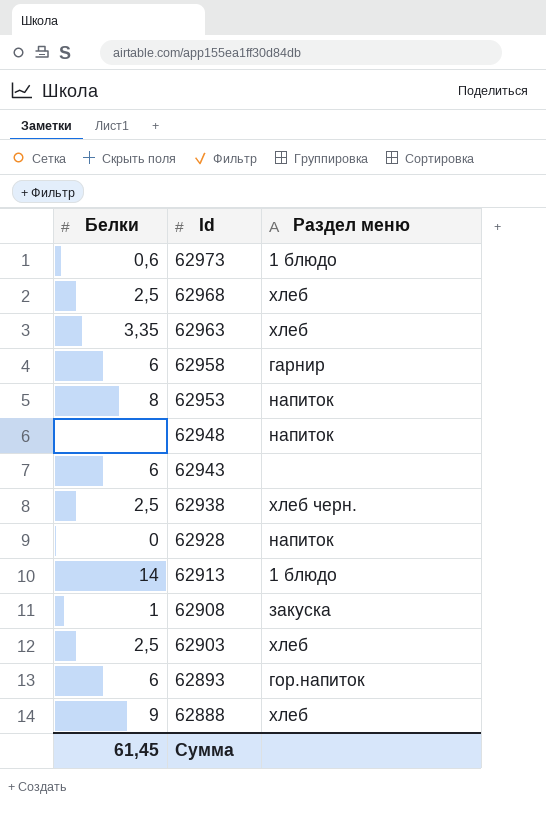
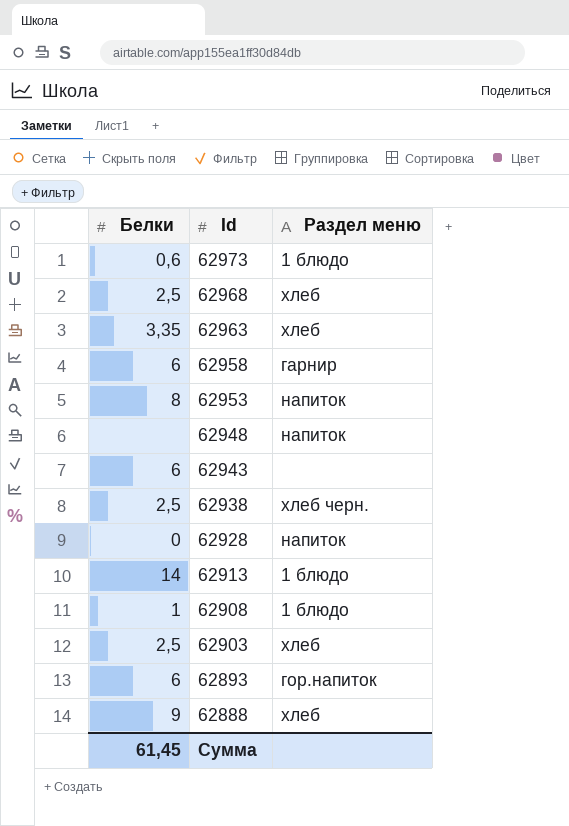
62908 | Раздел меню: закуска -> 1 блюдо

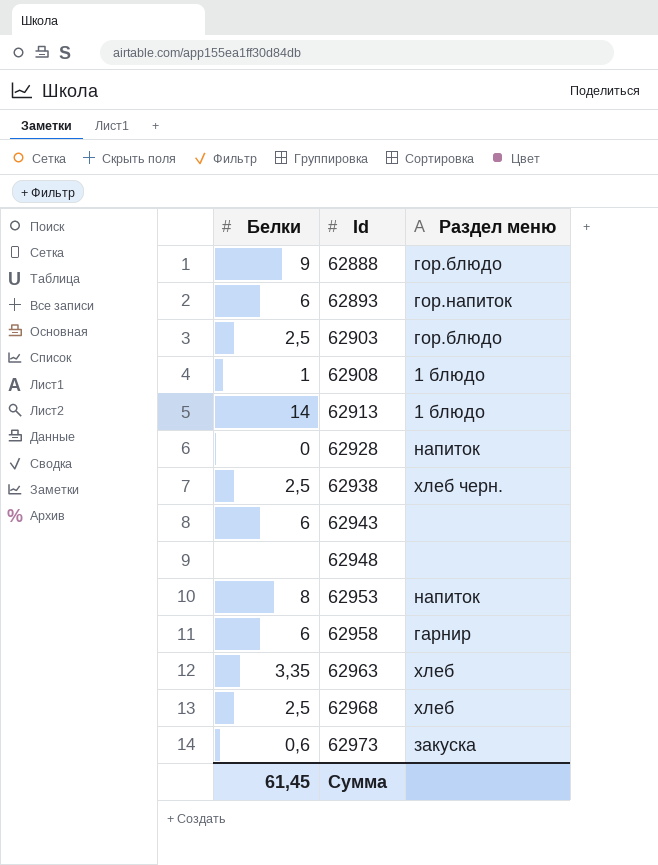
row order: Id descending -> Id ascending
62888 | Раздел меню: хлеб -> гор.блюдо
62903 | Раздел меню: хлеб -> гор.блюдо
62948 | Раздел меню: напиток -> none
62973 | Раздел меню: 1 блюдо -> закуска

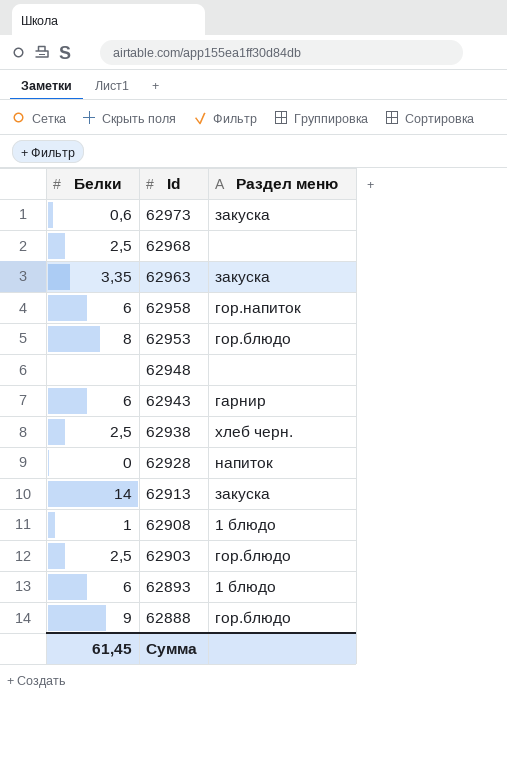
row order: Id ascending -> Id descending
62968 | Раздел меню: хлеб -> none
62963 | Раздел меню: хлеб -> закуска
62958 | Раздел меню: гарнир -> гор.напиток
62953 | Раздел меню: напиток -> гор.блюдо
62943 | Раздел меню: none -> гарнир
62913 | Раздел меню: 1 блюдо -> закуска
62893 | Раздел меню: гор.напиток -> 1 блюдо

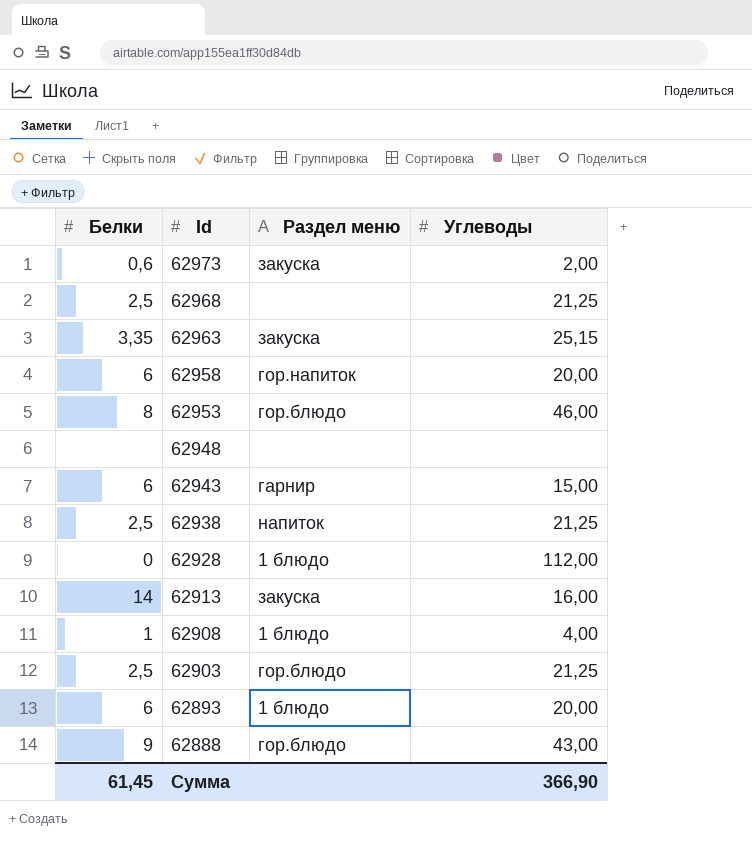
column Углеводы | position: none -> 4
62938 | Раздел меню: хлеб черн. -> напиток
62928 | Раздел меню: напиток -> 1 блюдо

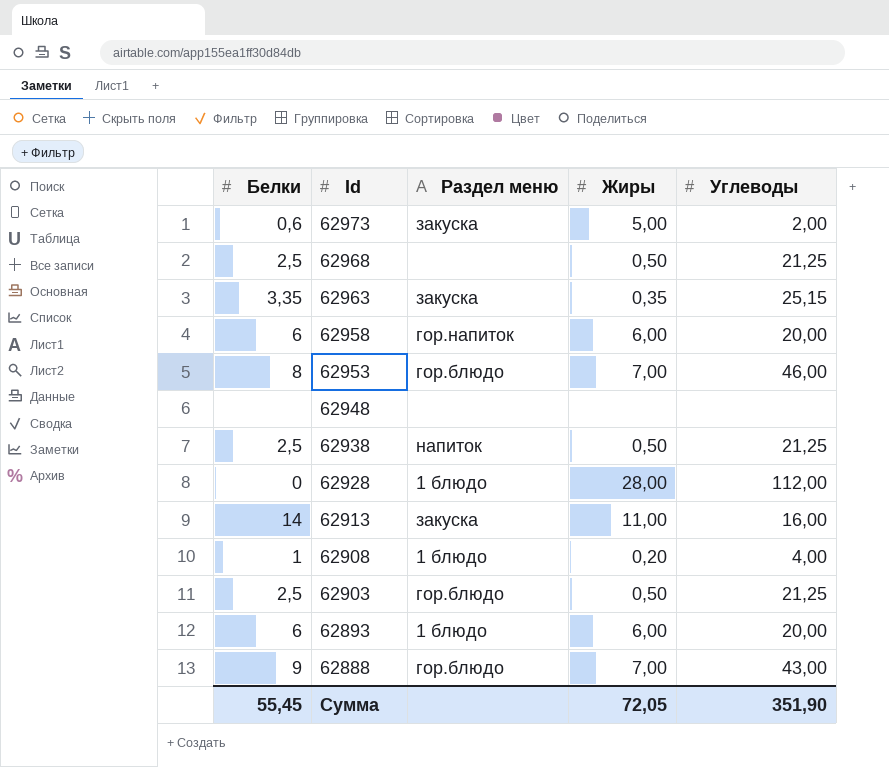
column Жиры | position: none -> 4
row 62943: 6 | гарнир | 15,00 -> none
Сумма | Белки: 61,45 -> 55,45
Сумма | Углеводы: 366,90 -> 351,90

